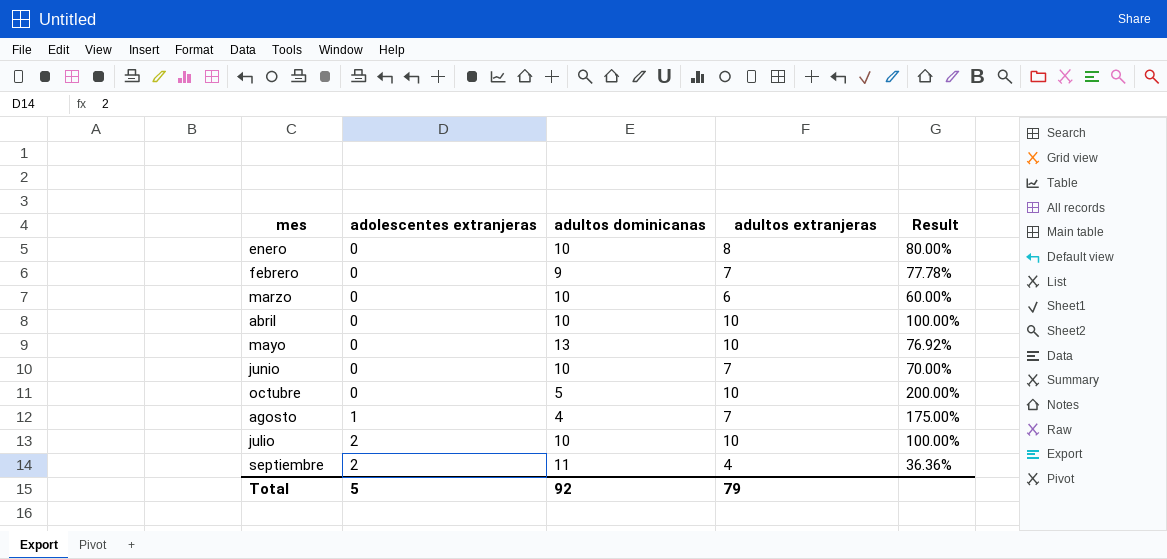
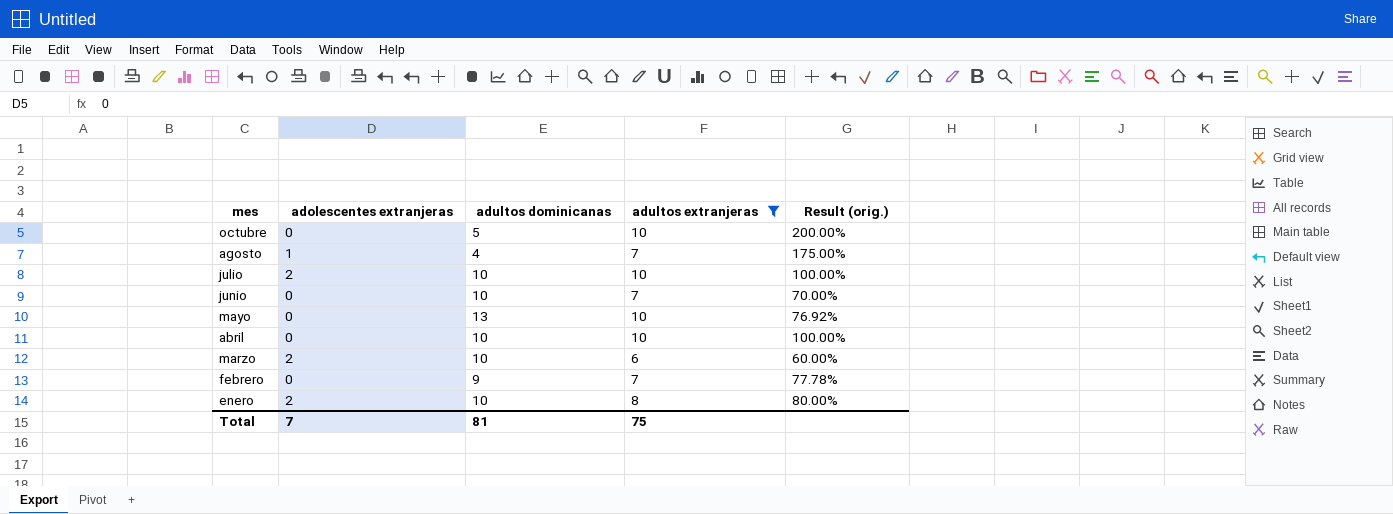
filter: none -> adultos extranjeras != 4
row order: adolescentes extranjeras ascending -> mes descending
column name: Result -> Result (orig.)
marzo | adolescentes extranjeras: 0 -> 2
enero | adolescentes extranjeras: 0 -> 2
Total | adolescentes extranjeras: 5 -> 7
Total | adultos dominicanas: 92 -> 81
Total | adultos extranjeras: 79 -> 75

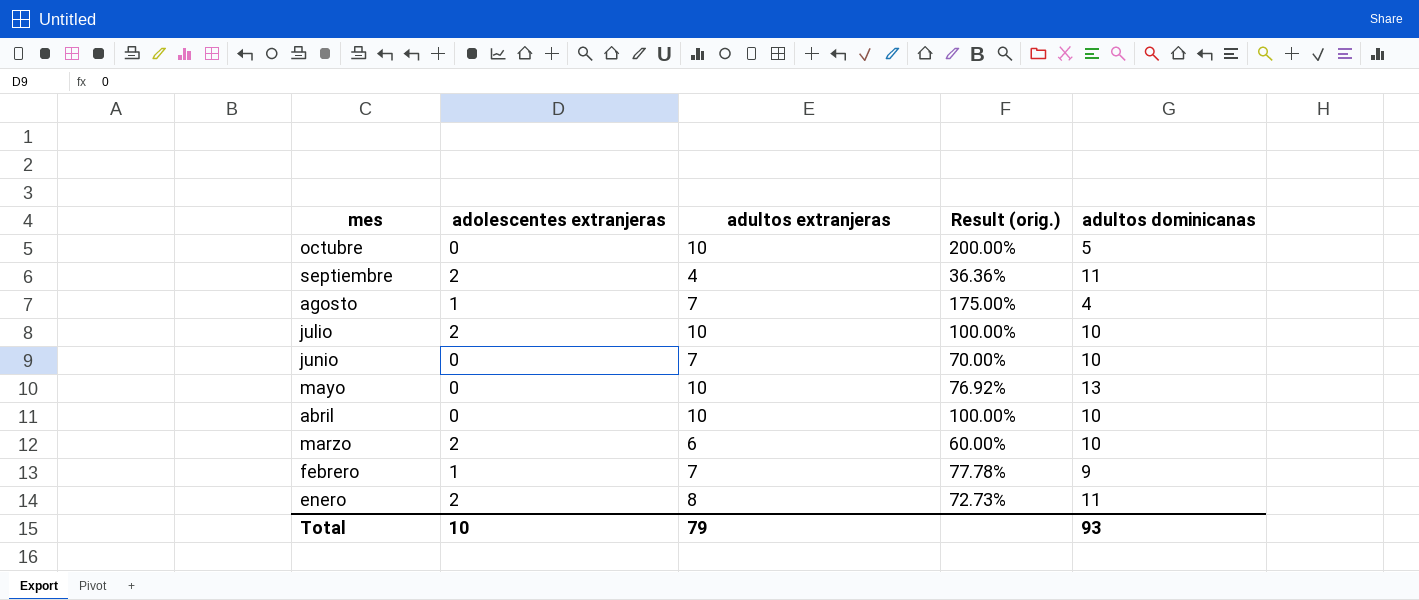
filter: adultos extranjeras != 4 -> none
column adultos dominicanas | position: 3 -> 5
febrero | adolescentes extranjeras: 0 -> 1
enero | Result (orig.): 80.00% -> 72.73%
enero | adultos dominicanas: 10 -> 11
Total | adolescentes extranjeras: 7 -> 10
Total | adultos extranjeras: 75 -> 79
Total | adultos dominicanas: 81 -> 93

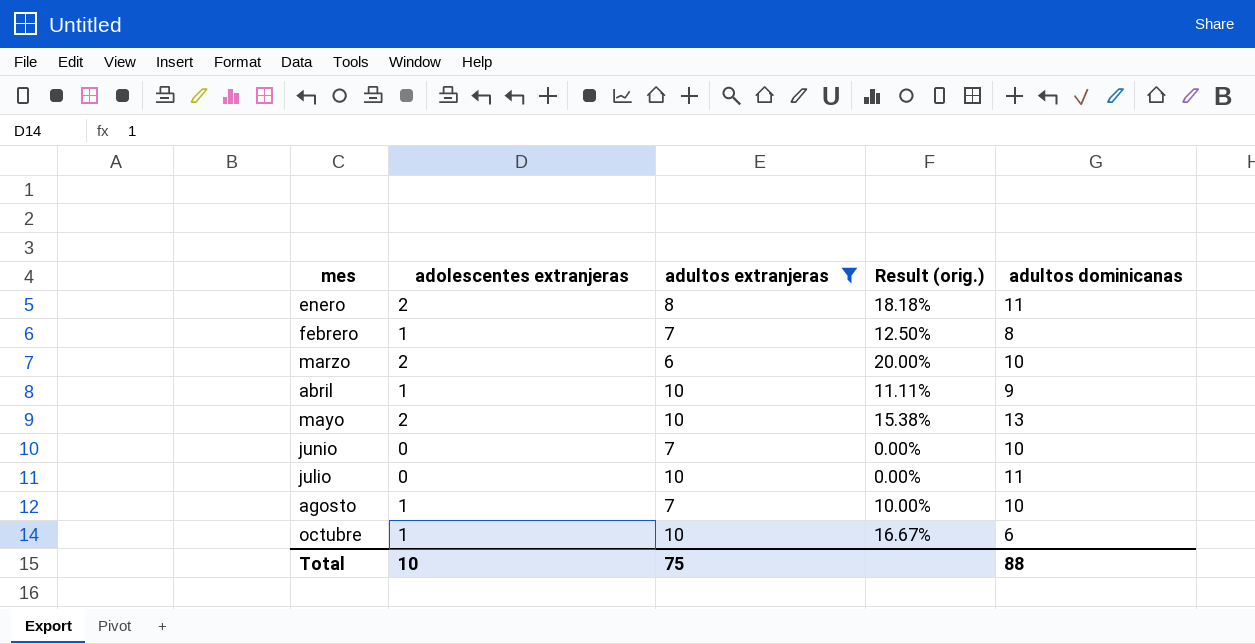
filter: none -> adultos extranjeras != 4
row order: mes descending -> mes ascending
column Result (orig.) | formula: [adultos extranjeras] / [adultos dominicanas] -> [adolescentes extranjeras] / [adultos dominicanas]
febrero | adultos dominicanas: 9 -> 8
abril | adolescentes extranjeras: 0 -> 1
abril | adultos dominicanas: 10 -> 9
mayo | adolescentes extranjeras: 0 -> 2
julio | adolescentes extranjeras: 2 -> 0
julio | adultos dominicanas: 10 -> 11
agosto | adultos dominicanas: 4 -> 10
octubre | adolescentes extranjeras: 0 -> 1
octubre | adultos dominicanas: 5 -> 6
Total | adultos extranjeras: 79 -> 75
Total | adultos dominicanas: 93 -> 88

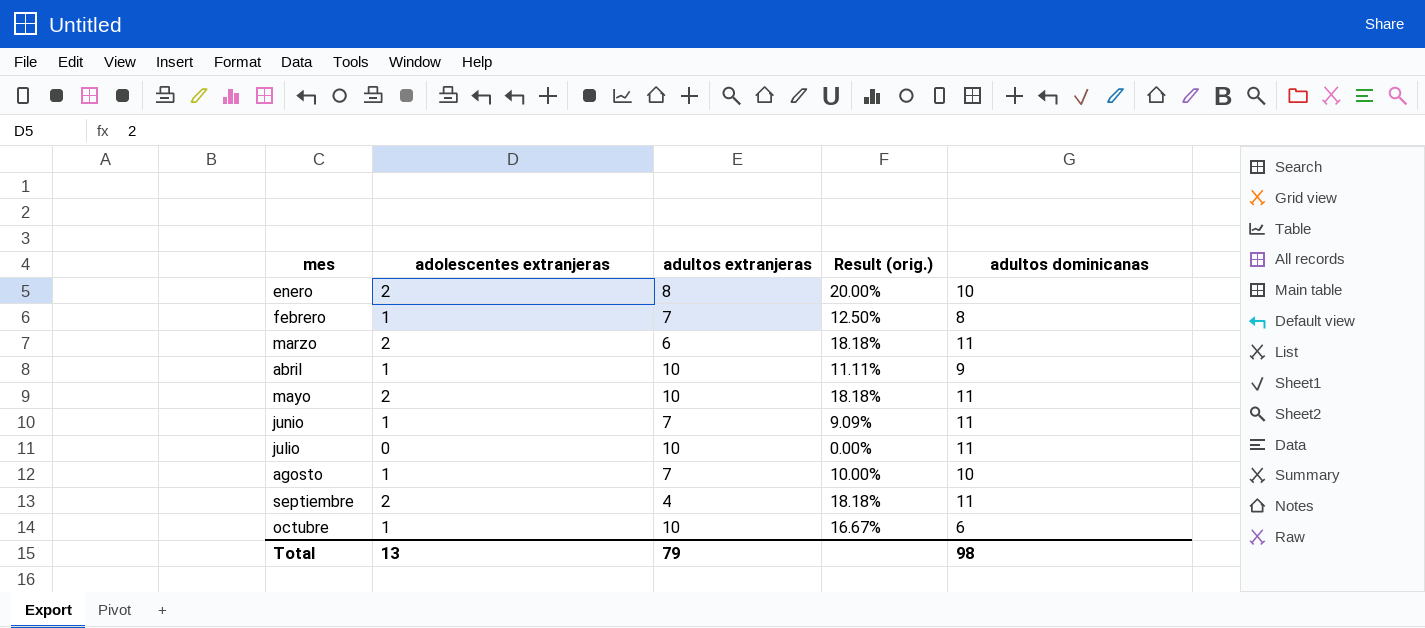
filter: adultos extranjeras != 4 -> none
enero | Result (orig.): 18.18% -> 20.00%
enero | adultos dominicanas: 11 -> 10
marzo | Result (orig.): 20.00% -> 18.18%
marzo | adultos dominicanas: 10 -> 11
mayo | Result (orig.): 15.38% -> 18.18%
mayo | adultos dominicanas: 13 -> 11
junio | adolescentes extranjeras: 0 -> 1
junio | Result (orig.): 0.00% -> 9.09%
junio | adultos dominicanas: 10 -> 11
Total | adolescentes extranjeras: 10 -> 13
Total | adultos extranjeras: 75 -> 79
Total | adultos dominicanas: 88 -> 98

